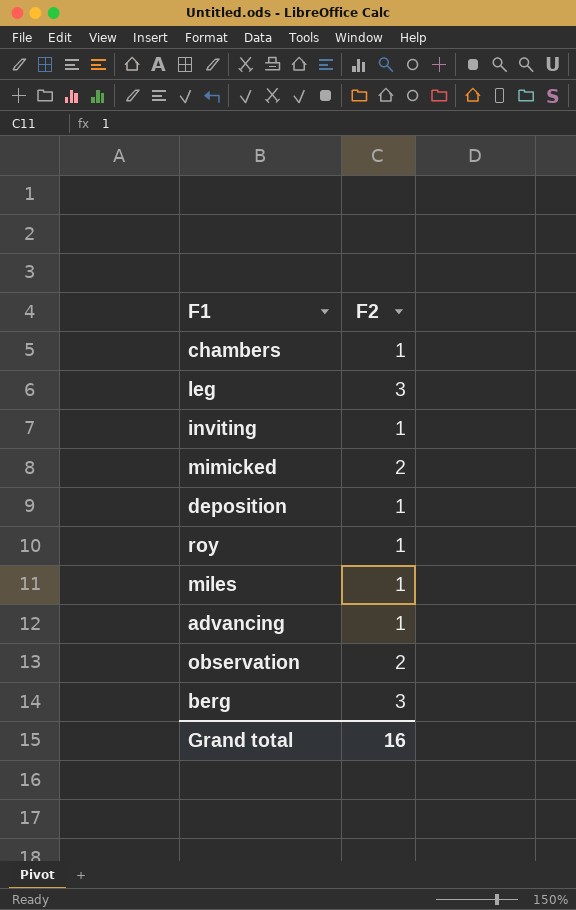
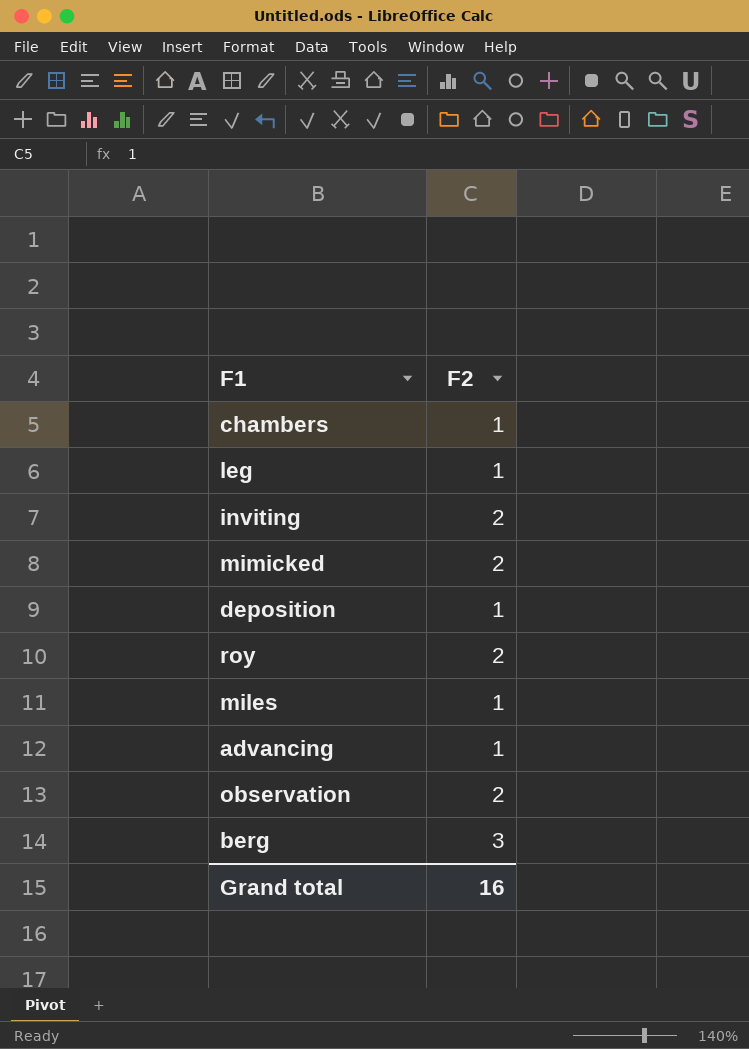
leg | F2: 3 -> 1
inviting | F2: 1 -> 2
roy | F2: 1 -> 2

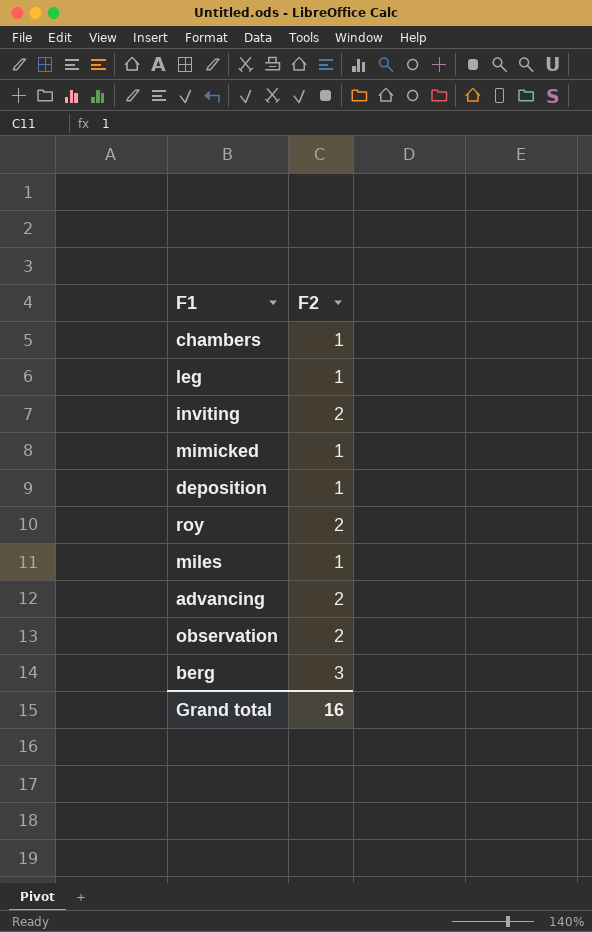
mimicked | F2: 2 -> 1
advancing | F2: 1 -> 2

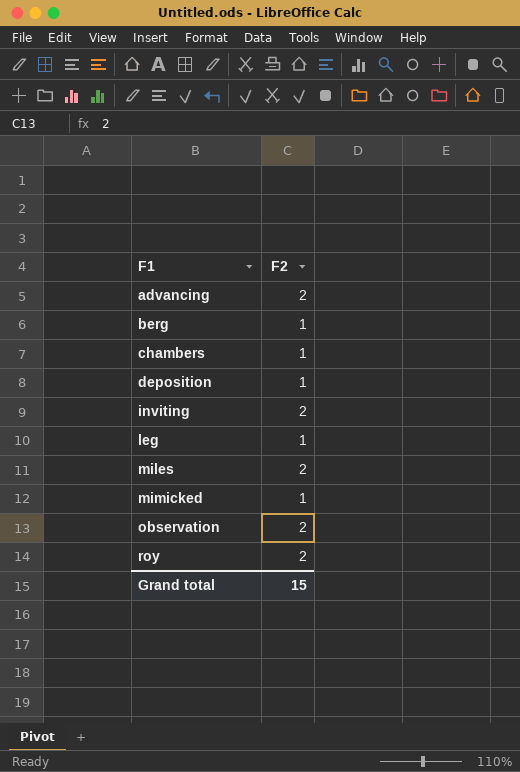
row order: none -> F1 ascending
berg | F2: 3 -> 1
miles | F2: 1 -> 2
Grand total | F2: 16 -> 15

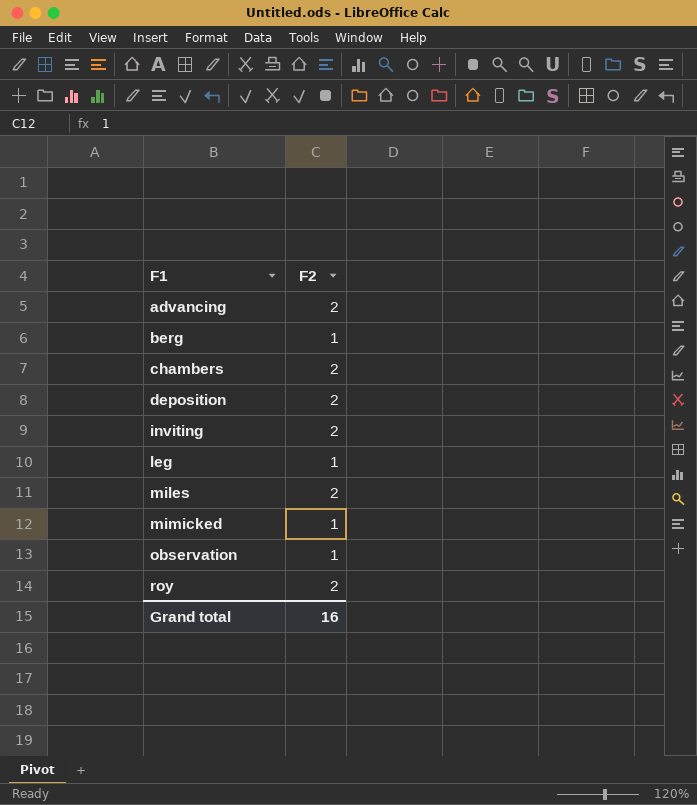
chambers | F2: 1 -> 2
deposition | F2: 1 -> 2
observation | F2: 2 -> 1
Grand total | F2: 15 -> 16

